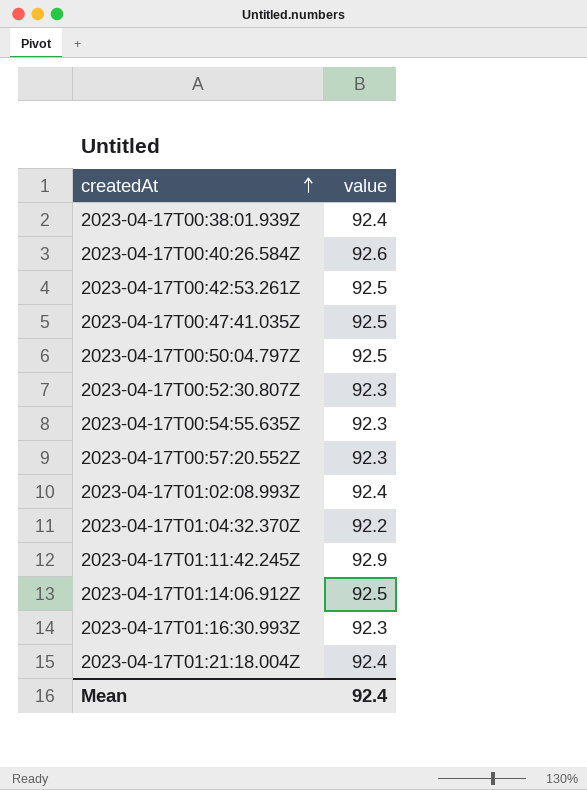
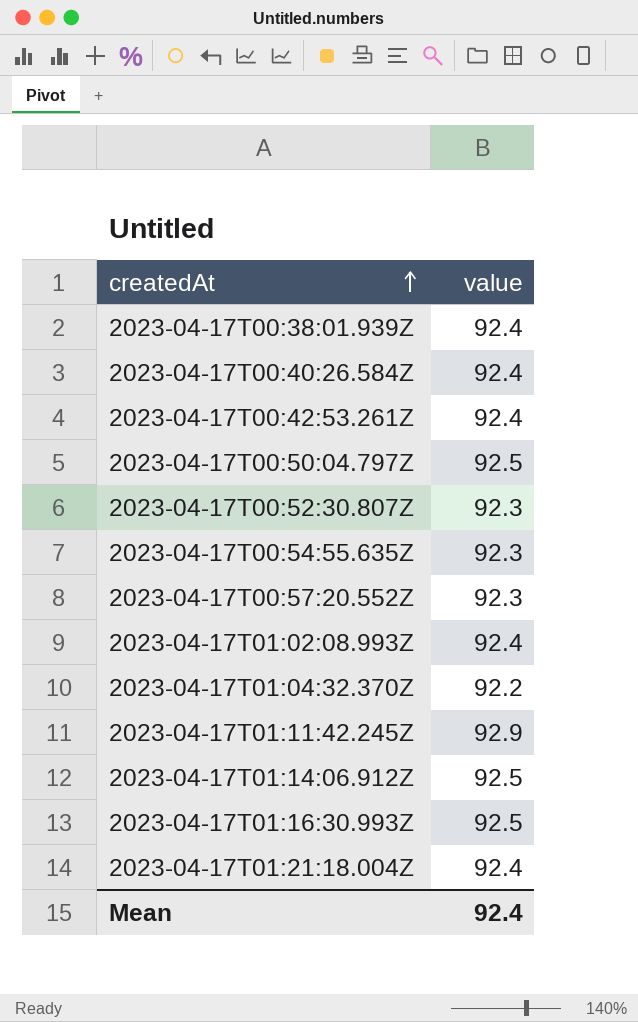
row 2023-04-17T00:47:41.035Z: 92.5 -> none
2023-04-17T00:40:26.584Z | value: 92.6 -> 92.4
2023-04-17T00:42:53.261Z | value: 92.5 -> 92.4
2023-04-17T01:16:30.993Z | value: 92.3 -> 92.5

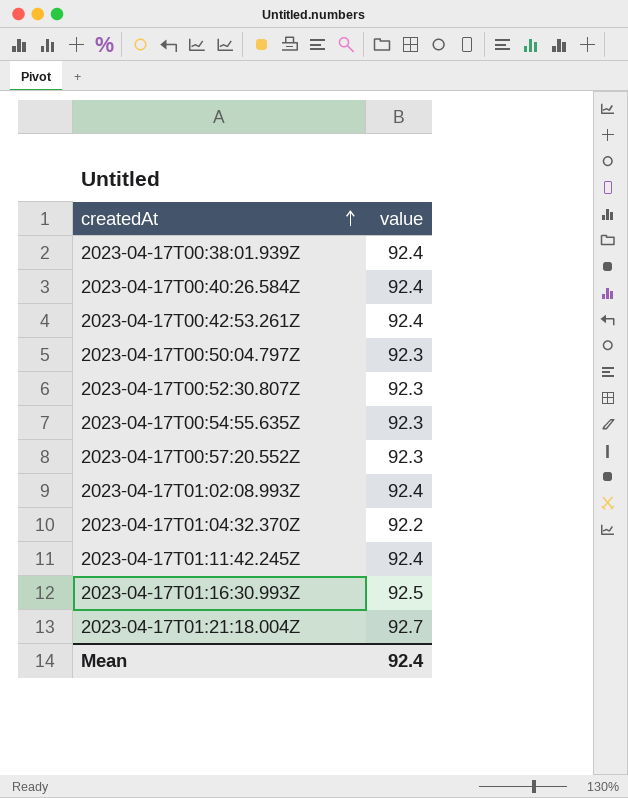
row 2023-04-17T01:14:06.912Z: 92.5 -> none
2023-04-17T00:50:04.797Z | value: 92.5 -> 92.3
2023-04-17T01:11:42.245Z | value: 92.9 -> 92.4
2023-04-17T01:21:18.004Z | value: 92.4 -> 92.7

